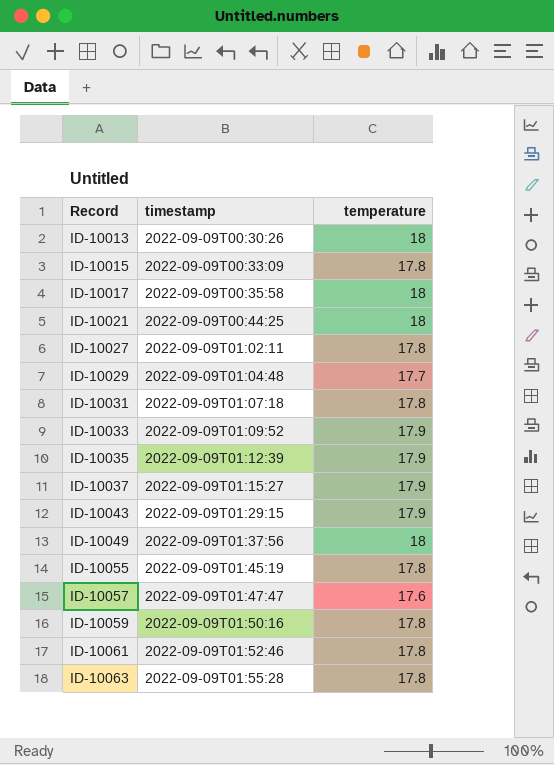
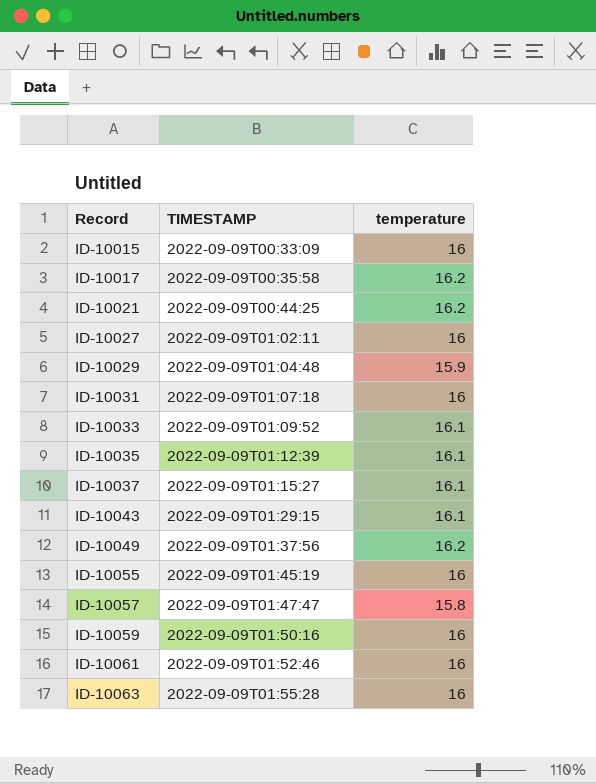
column name: timestamp -> TIMESTAMP
row ID-10013: 2022-09-09T00:30:26 | 18 -> none
ID-10015 | temperature: 17.8 -> 16
ID-10017 | temperature: 18 -> 16.2
ID-10021 | temperature: 18 -> 16.2
ID-10027 | temperature: 17.8 -> 16
ID-10029 | temperature: 17.7 -> 15.9
ID-10031 | temperature: 17.8 -> 16
ID-10033 | temperature: 17.9 -> 16.1
ID-10035 | temperature: 17.9 -> 16.1
ID-10037 | temperature: 17.9 -> 16.1
ID-10043 | temperature: 17.9 -> 16.1
ID-10049 | temperature: 18 -> 16.2
ID-10055 | temperature: 17.8 -> 16
ID-10057 | temperature: 17.6 -> 15.8
ID-10059 | temperature: 17.8 -> 16
ID-10061 | temperature: 17.8 -> 16
ID-10063 | temperature: 17.8 -> 16

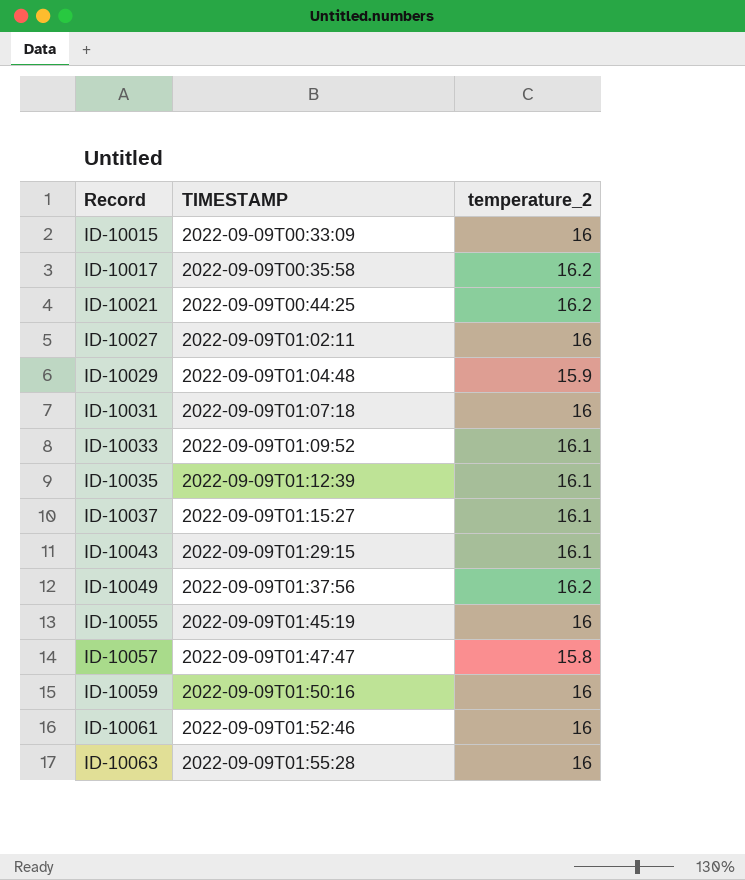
column name: temperature -> temperature_2

